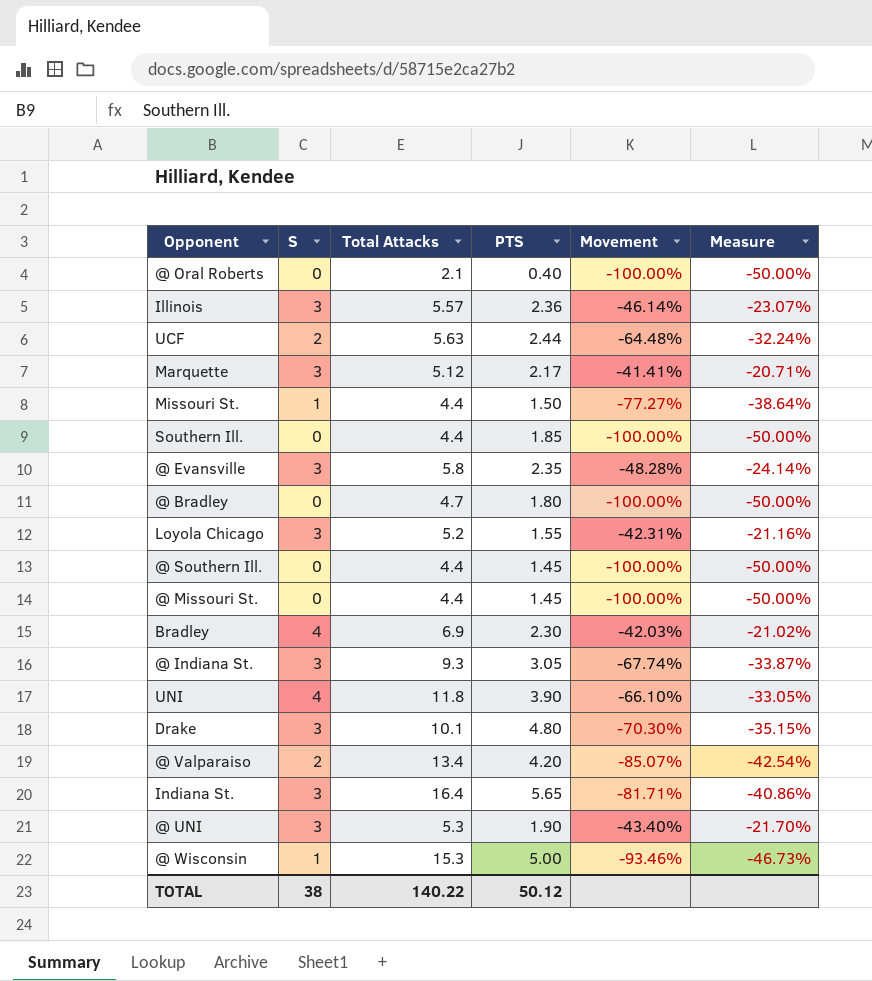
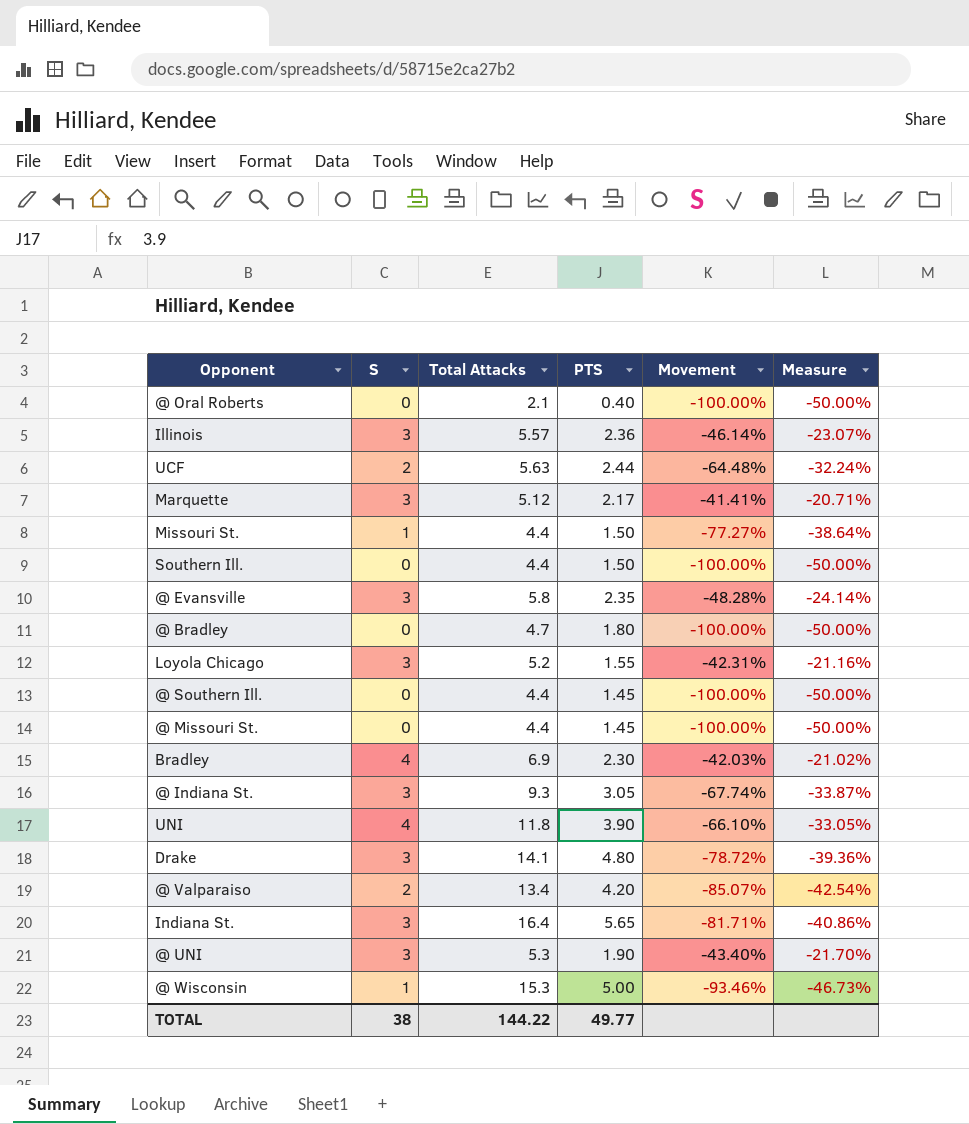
Southern Ill. | PTS: 1.85 -> 1.50
Drake | Total Attacks: 10.1 -> 14.1
Drake | Movement: -70.30% -> -78.72%
Drake | Measure: -35.15% -> -39.36%
TOTAL | Total Attacks: 140.22 -> 144.22
TOTAL | PTS: 50.12 -> 49.77

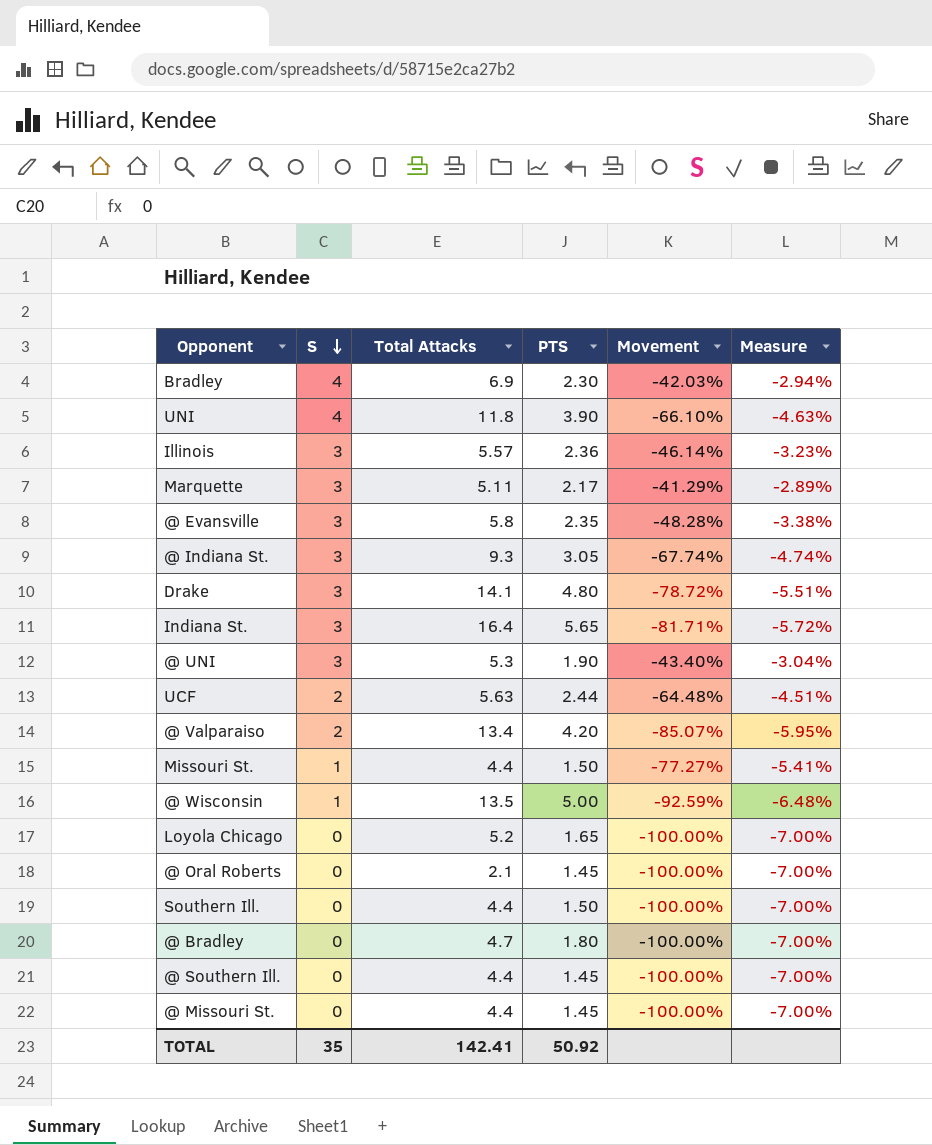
row order: none -> S descending
column Measure | formula: [Movement] * 0.5 -> [Movement] * 0.07
Marquette | Total Attacks: 5.12 -> 5.11
Marquette | Movement: -41.41% -> -41.29%
@ Wisconsin | Total Attacks: 15.3 -> 13.5
@ Wisconsin | Movement: -93.46% -> -92.59%
Loyola Chicago | S: 3 -> 0
Loyola Chicago | PTS: 1.55 -> 1.65
Loyola Chicago | Movement: -42.31% -> -100.00%
@ Oral Roberts | PTS: 0.40 -> 1.45
TOTAL | S: 38 -> 35
TOTAL | Total Attacks: 144.22 -> 142.41
TOTAL | PTS: 49.77 -> 50.92

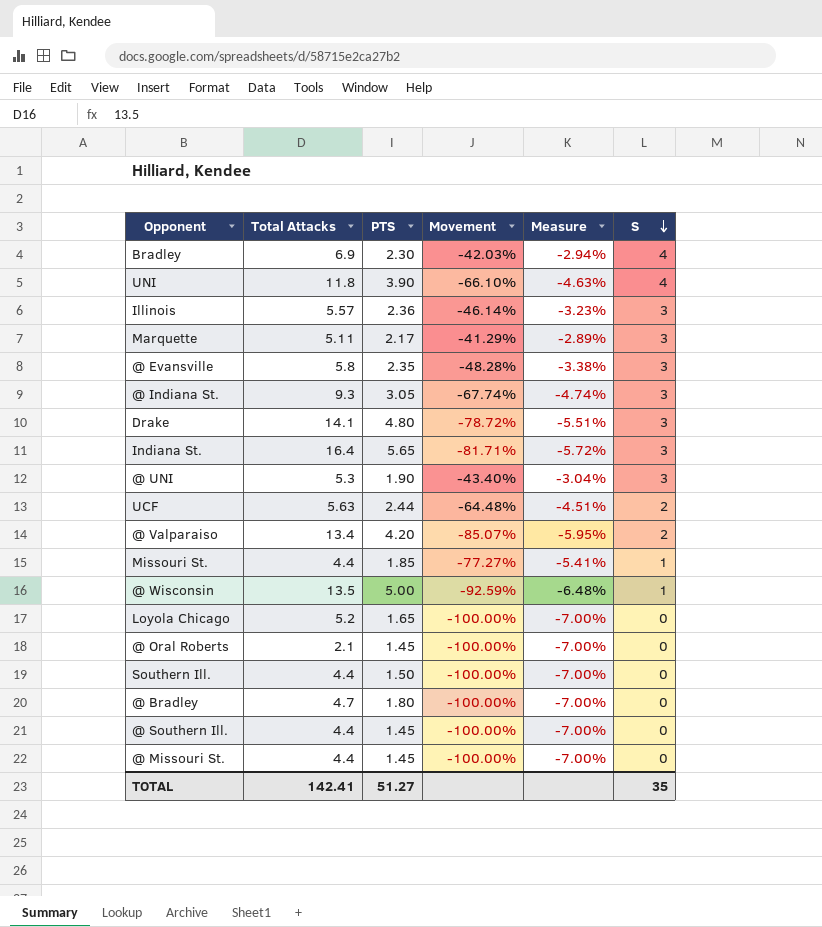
column S | position: 2 -> 6
Missouri St. | PTS: 1.50 -> 1.85
TOTAL | PTS: 50.92 -> 51.27

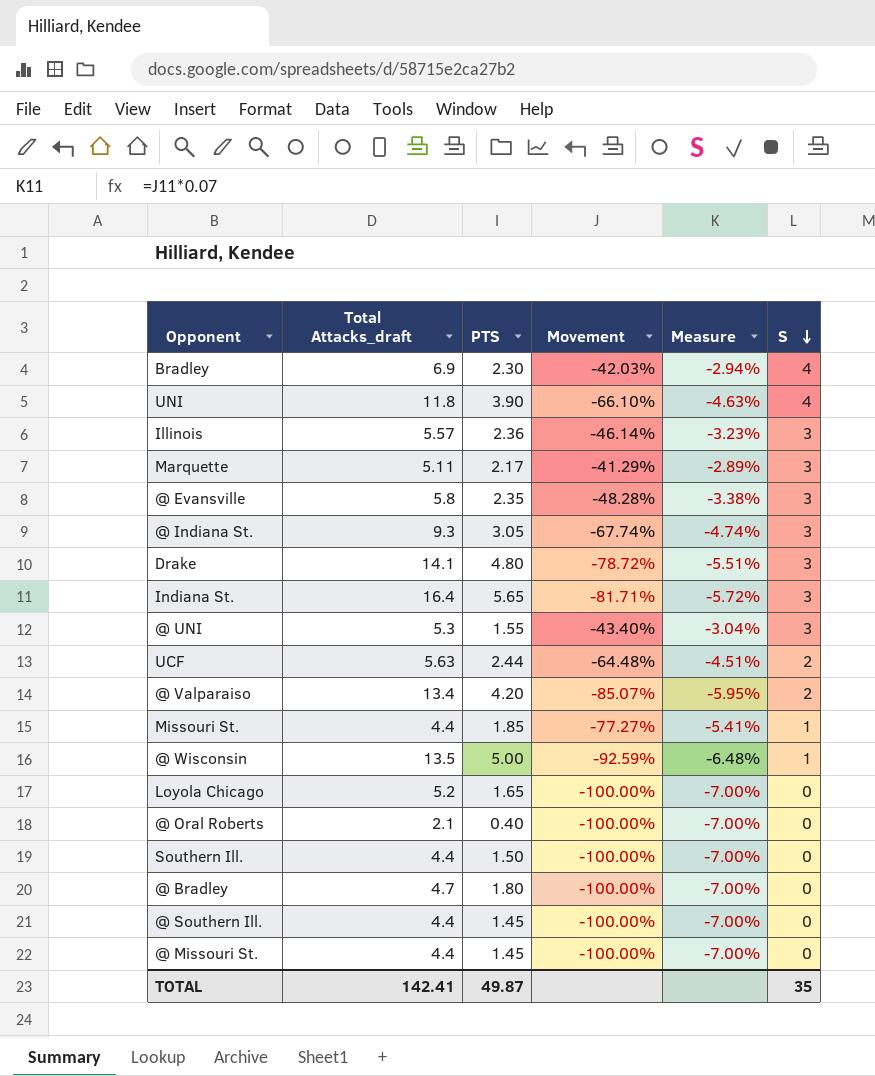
column name: Total Attacks -> Total Attacks_draft
@ UNI | PTS: 1.90 -> 1.55
@ Oral Roberts | PTS: 1.45 -> 0.40
TOTAL | PTS: 51.27 -> 49.87

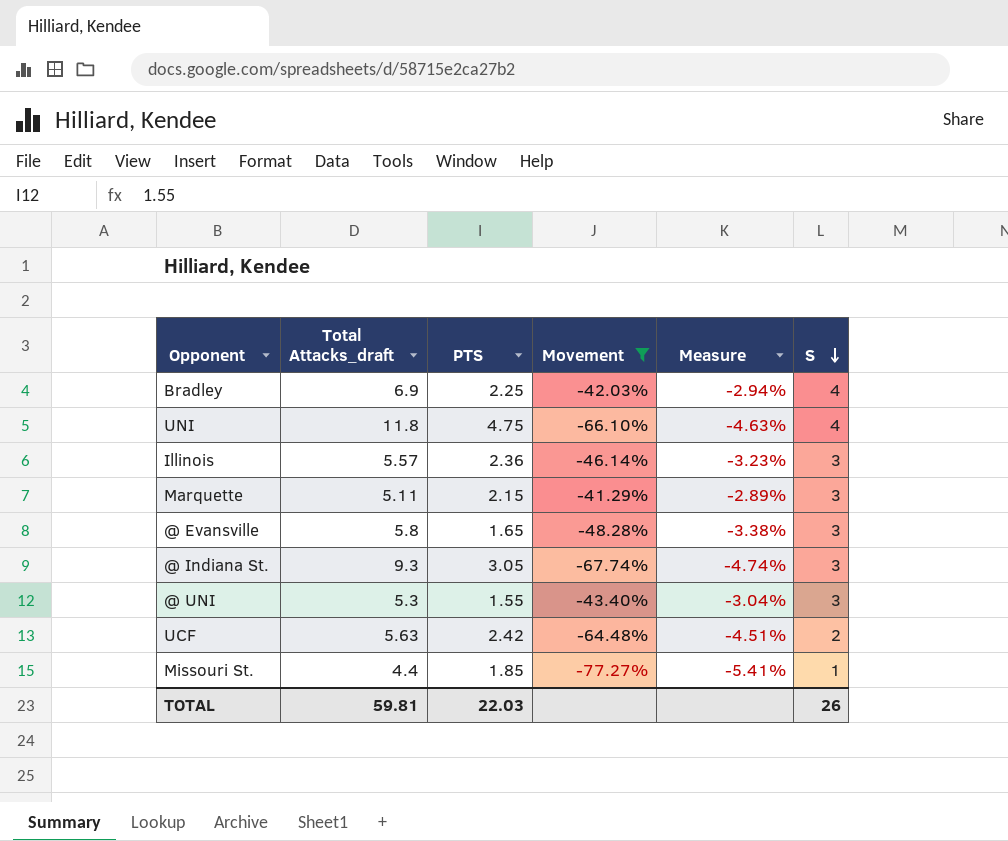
filter: none -> Movement >= -77.27%
Bradley | PTS: 2.30 -> 2.25
UNI | PTS: 3.90 -> 4.75
Marquette | PTS: 2.17 -> 2.15
@ Evansville | PTS: 2.35 -> 1.65
UCF | PTS: 2.44 -> 2.42
TOTAL | Total Attacks_draft: 142.41 -> 59.81
TOTAL | PTS: 49.87 -> 22.03
TOTAL | S: 35 -> 26

